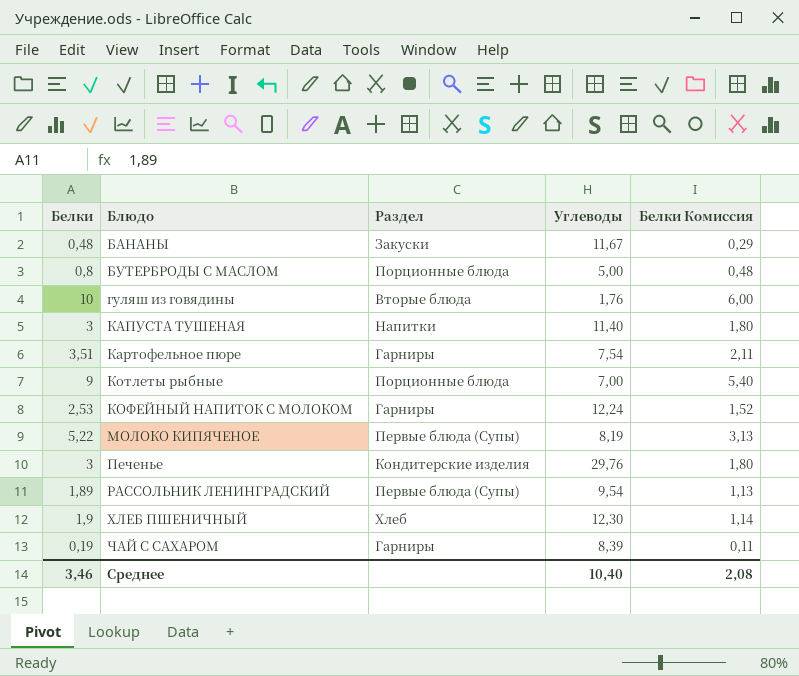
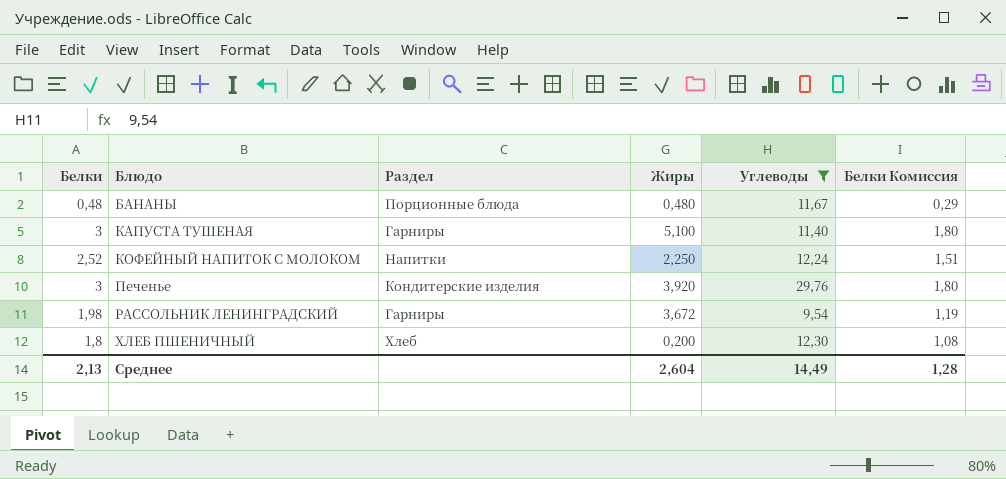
filter: none -> Углеводы >= 9,54
column Жиры | position: none -> 4
БАНАНЫ | Раздел: Закуски -> Порционные блюда
КАПУСТА ТУШЕНАЯ | Раздел: Напитки -> Гарниры
КОФЕЙНЫЙ НАПИТОК С МОЛОКОМ | Белки: 2,53 -> 2,52
КОФЕЙНЫЙ НАПИТОК С МОЛОКОМ | Раздел: Гарниры -> Напитки
КОФЕЙНЫЙ НАПИТОК С МОЛОКОМ | Белки Комиссия: 1,52 -> 1,51
РАССОЛЬНИК ЛЕНИНГРАДСКИЙ | Белки: 1,89 -> 1,98
РАССОЛЬНИК ЛЕНИНГРАДСКИЙ | Раздел: Первые блюда (Супы) -> Гарниры
РАССОЛЬНИК ЛЕНИНГРАДСКИЙ | Белки Комиссия: 1,13 -> 1,19
ХЛЕБ ПШЕНИЧНЫЙ | Белки: 1,9 -> 1,8
ХЛЕБ ПШЕНИЧНЫЙ | Белки Комиссия: 1,14 -> 1,08
Среднее | Белки: 3,46 -> 2,13
Среднее | Углеводы: 10,40 -> 14,49
Среднее | Белки Комиссия: 2,08 -> 1,28

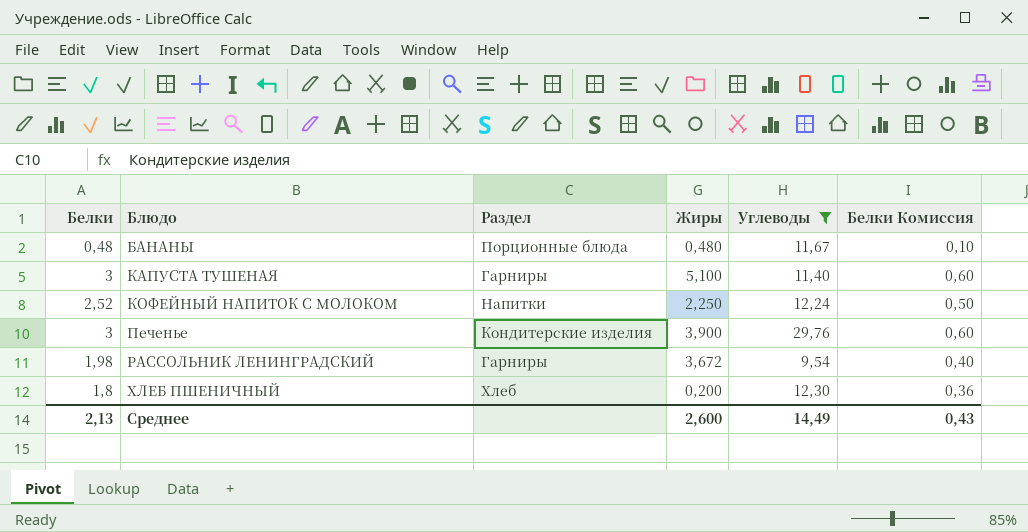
column Белки Комиссия | formula: [Белки] * 0,6 -> [Белки] * 0,2
Печенье | Жиры: 3,920 -> 3,900
Среднее | Жиры: 2,604 -> 2,600
Среднее | Белки Комиссия: 1,28 -> 0,43

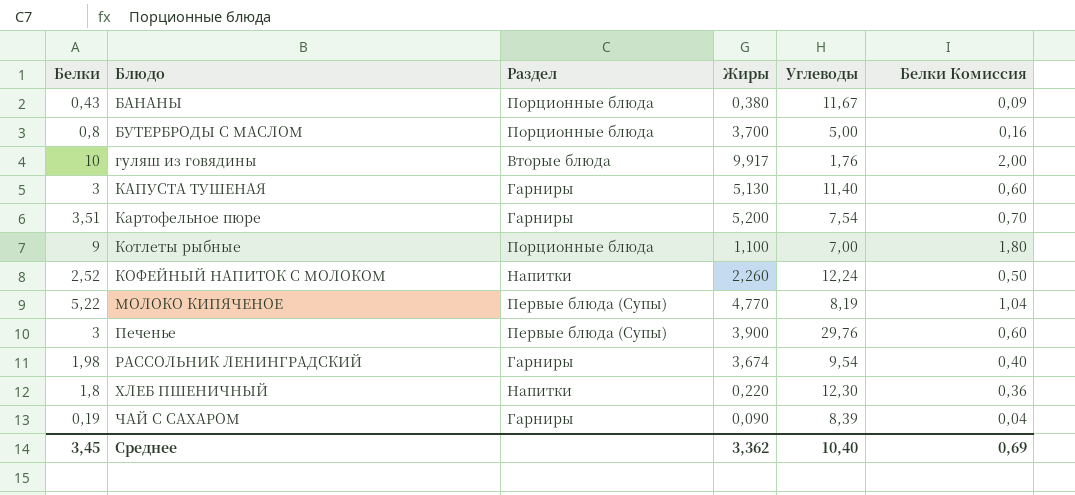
filter: Углеводы >= 9,54 -> none
БАНАНЫ | Белки: 0,48 -> 0,43
БАНАНЫ | Жиры: 0,480 -> 0,380
БАНАНЫ | Белки Комиссия: 0,10 -> 0,09
КАПУСТА ТУШЕНАЯ | Жиры: 5,100 -> 5,130
КОФЕЙНЫЙ НАПИТОК С МОЛОКОМ | Жиры: 2,250 -> 2,260
Печенье | Раздел: Кондитерские изделия -> Первые блюда (Супы)
РАССОЛЬНИК ЛЕНИНГРАДСКИЙ | Жиры: 3,672 -> 3,674
ХЛЕБ ПШЕНИЧНЫЙ | Раздел: Хлеб -> Напитки
ХЛЕБ ПШЕНИЧНЫЙ | Жиры: 0,200 -> 0,220
Среднее | Белки: 2,13 -> 3,45
Среднее | Жиры: 2,600 -> 3,362
Среднее | Углеводы: 14,49 -> 10,40
Среднее | Белки Комиссия: 0,43 -> 0,69

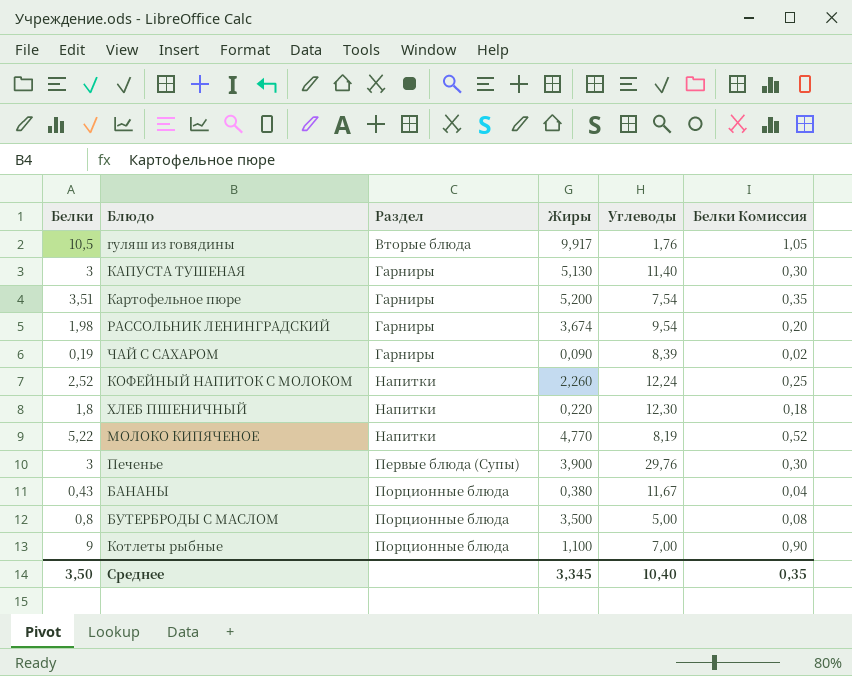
row order: Блюдо ascending -> Раздел ascending
column Белки Комиссия | formula: [Белки] * 0,2 -> [Белки] * 0,1
гуляш из говядины | Белки: 10 -> 10,5
МОЛОКО КИПЯЧЕНОЕ | Раздел: Первые блюда (Супы) -> Напитки
БУТЕРБРОДЫ С МАСЛОМ | Жиры: 3,700 -> 3,500
Среднее | Белки: 3,45 -> 3,50
Среднее | Жиры: 3,362 -> 3,345
Среднее | Белки Комиссия: 0,69 -> 0,35

